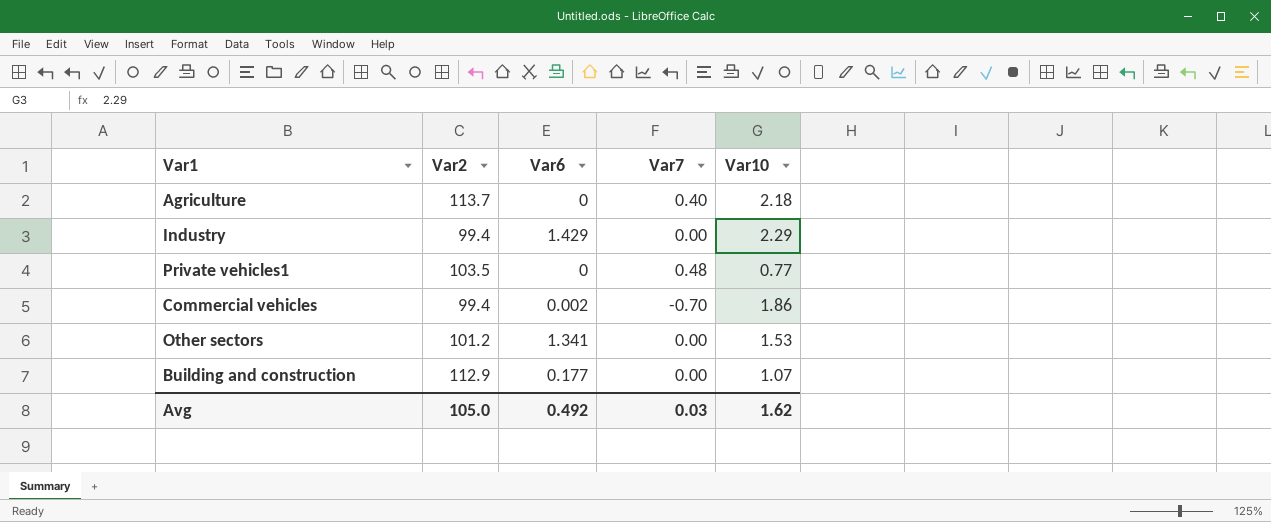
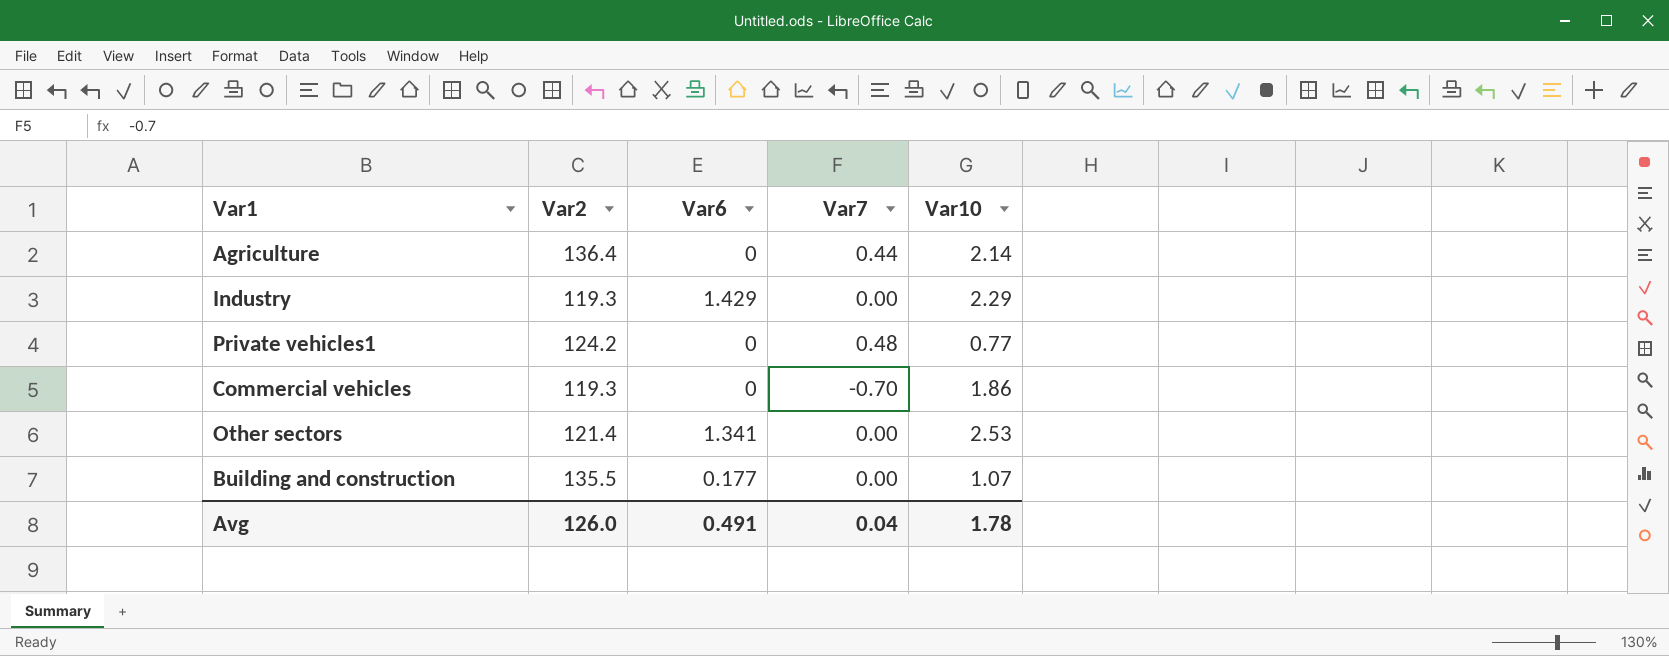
Agriculture | Var2: 113.7 -> 136.4
Agriculture | Var7: 0.40 -> 0.44
Agriculture | Var10: 2.18 -> 2.14
Industry | Var2: 99.4 -> 119.3
Private vehicles1 | Var2: 103.5 -> 124.2
Commercial vehicles | Var2: 99.4 -> 119.3
Commercial vehicles | Var6: 0.002 -> 0
Other sectors | Var2: 101.2 -> 121.4
Other sectors | Var10: 1.53 -> 2.53
Building and construction | Var2: 112.9 -> 135.5
Avg | Var2: 105.0 -> 126.0
Avg | Var6: 0.492 -> 0.491
Avg | Var7: 0.03 -> 0.04
Avg | Var10: 1.62 -> 1.78

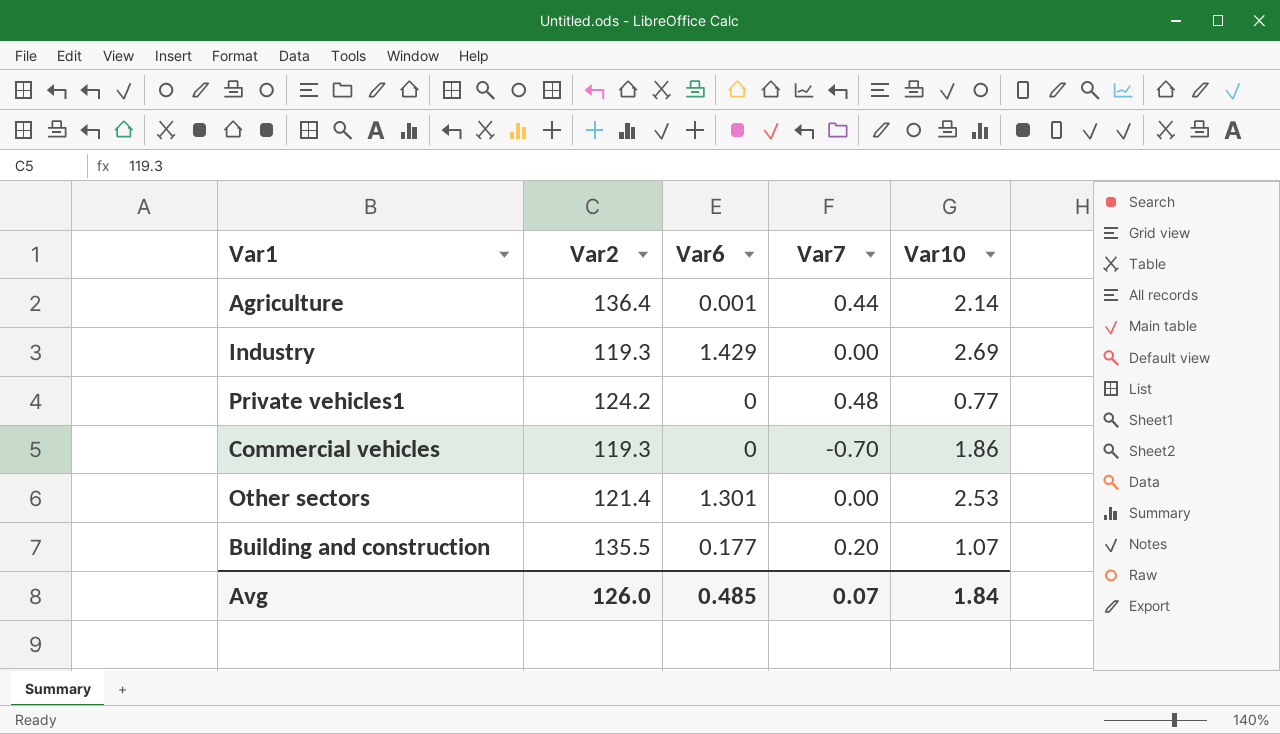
Agriculture | Var6: 0 -> 0.001
Industry | Var10: 2.29 -> 2.69
Other sectors | Var6: 1.341 -> 1.301
Building and construction | Var7: 0.00 -> 0.20
Avg | Var6: 0.491 -> 0.485
Avg | Var7: 0.04 -> 0.07
Avg | Var10: 1.78 -> 1.84

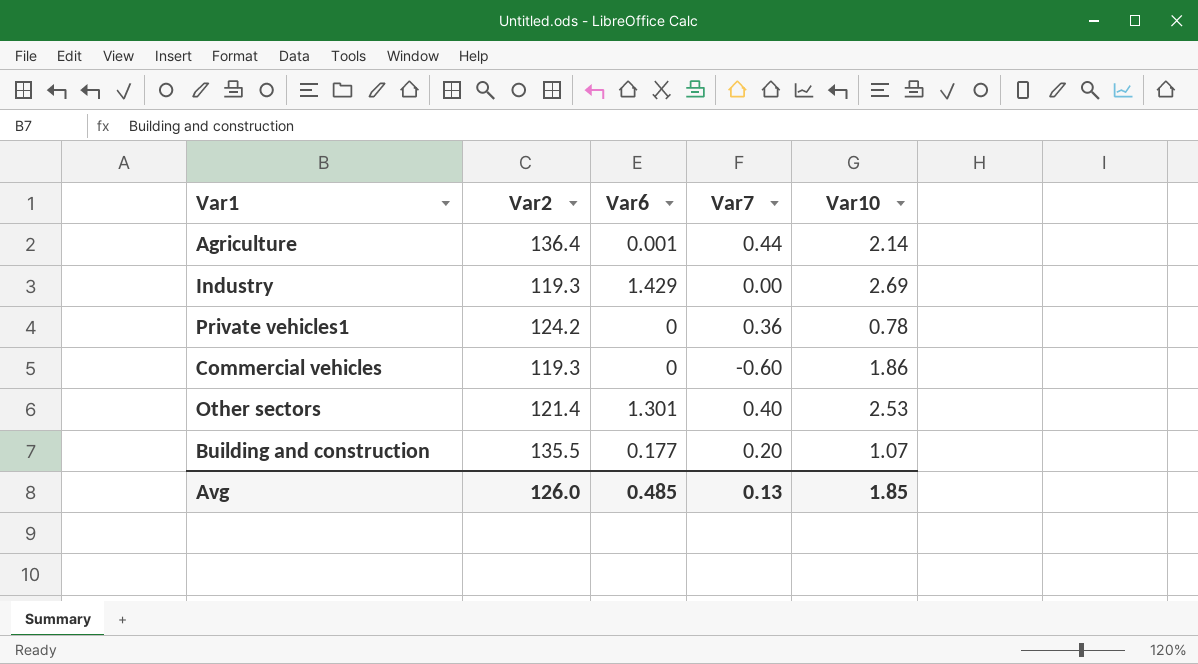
Private vehicles1 | Var7: 0.48 -> 0.36
Private vehicles1 | Var10: 0.77 -> 0.78
Commercial vehicles | Var7: -0.70 -> -0.60
Other sectors | Var7: 0.00 -> 0.40
Avg | Var7: 0.07 -> 0.13
Avg | Var10: 1.84 -> 1.85

